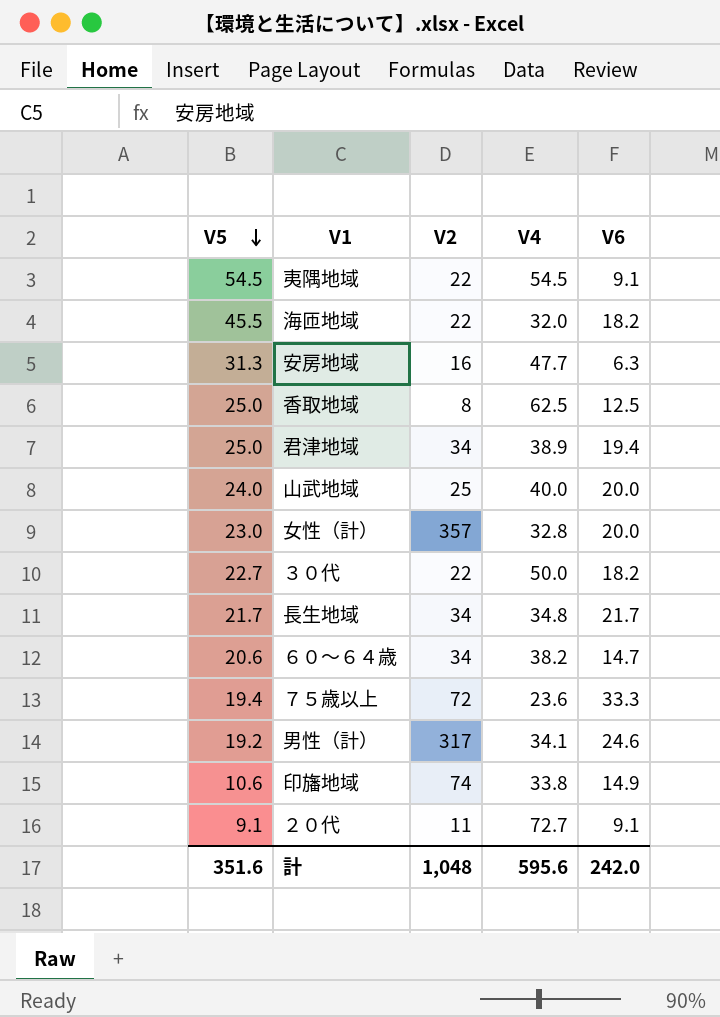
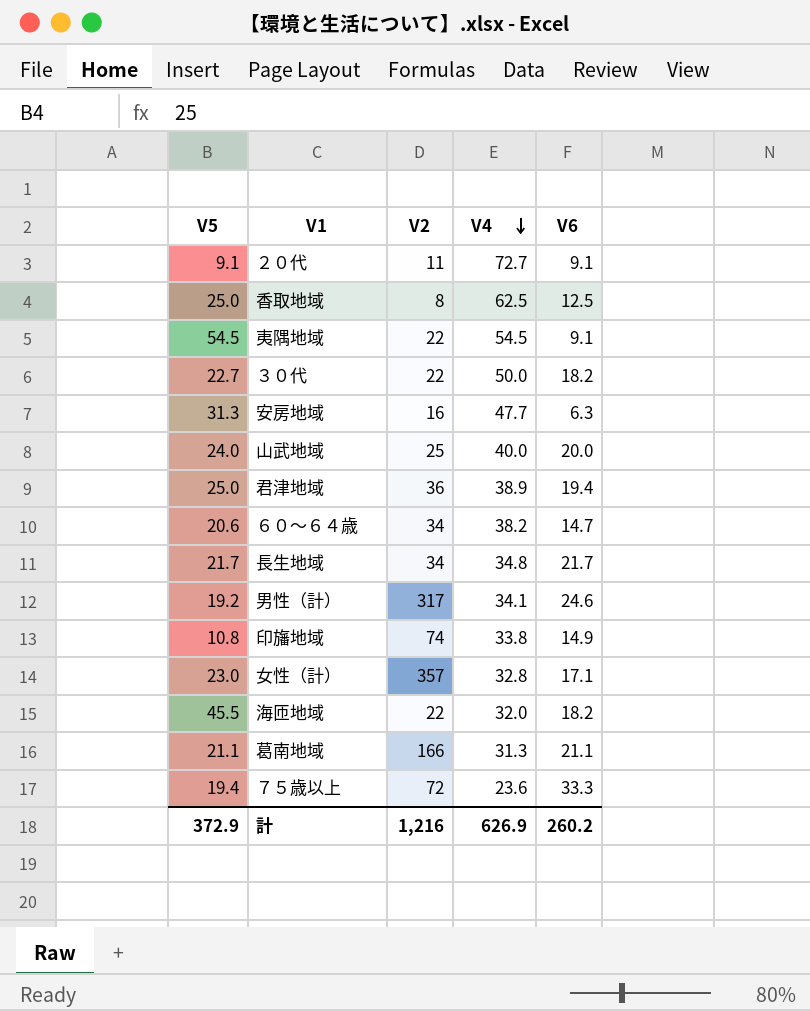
row order: V5 descending -> V4 descending
君津地域 | V2: 34 -> 36
印旛地域 | V5: 10.6 -> 10.8
女性（計） | V6: 20.0 -> 17.1
row 葛南地域: none -> 21.1 | 166 | 31.3 | 21.1
計 | V5: 351.6 -> 372.9
計 | V2: 1,048 -> 1,216
計 | V4: 595.6 -> 626.9
計 | V6: 242.0 -> 260.2

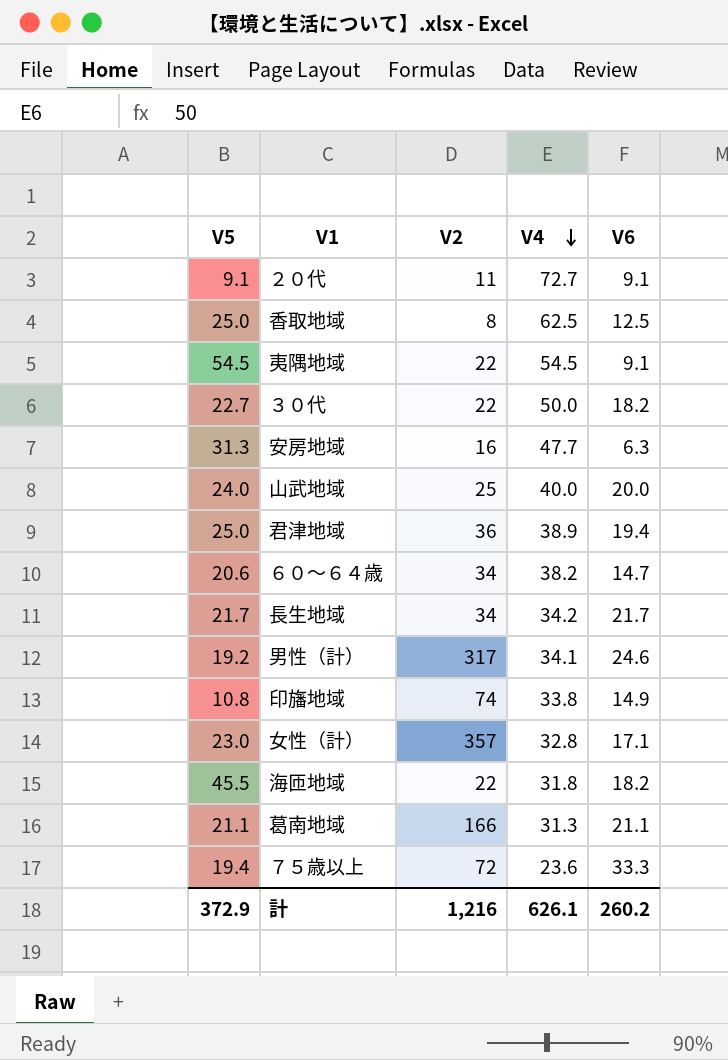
長生地域 | V4: 34.8 -> 34.2
海匝地域 | V4: 32.0 -> 31.8
計 | V4: 626.9 -> 626.1

